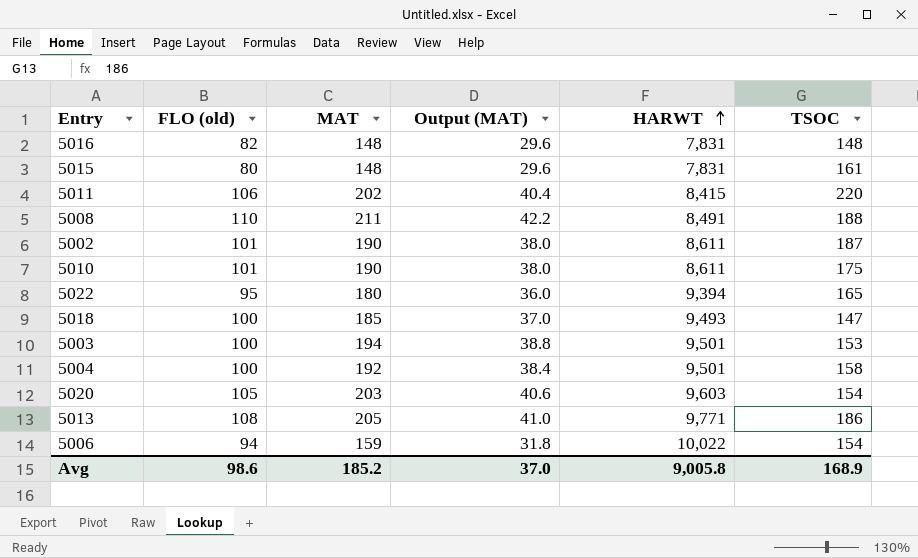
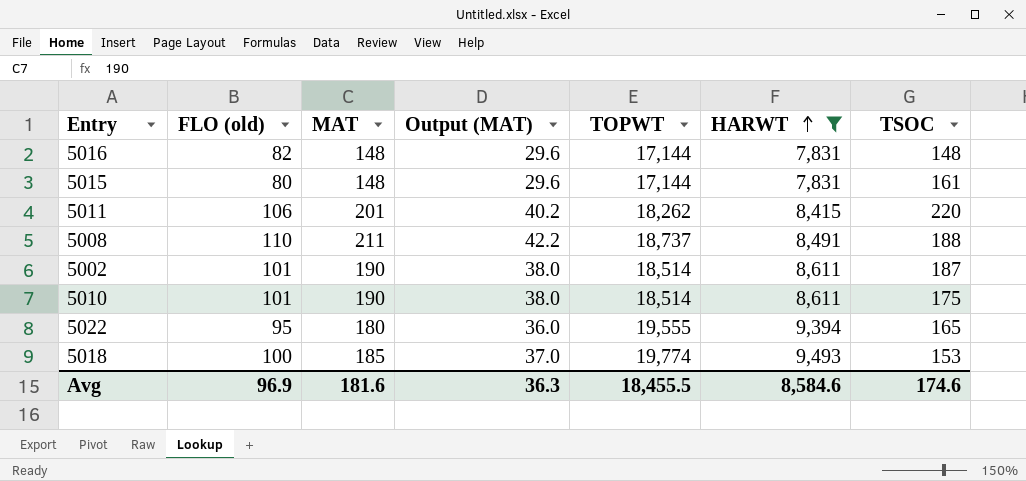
filter: none -> HARWT <= 9,493
column TOPWT | position: none -> 5
5011 | MAT: 202 -> 201
5011 | Output (MAT): 40.4 -> 40.2
5018 | TSOC: 147 -> 153
Avg | FLO (old): 98.6 -> 96.9
Avg | MAT: 185.2 -> 181.6
Avg | Output (MAT): 37.0 -> 36.3
Avg | HARWT: 9,005.8 -> 8,584.6
Avg | TSOC: 168.9 -> 174.6

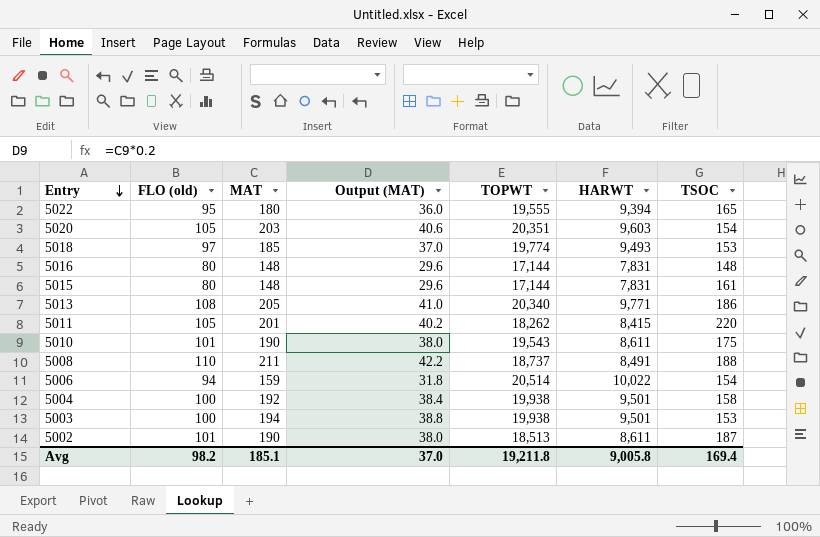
filter: HARWT <= 9,493 -> none
row order: HARWT ascending -> Entry descending
5018 | FLO (old): 100 -> 97
5016 | FLO (old): 82 -> 80
5011 | FLO (old): 106 -> 105
5010 | TOPWT: 18,514 -> 19,543
5002 | TOPWT: 18,514 -> 18,513
Avg | FLO (old): 96.9 -> 98.2
Avg | MAT: 181.6 -> 185.1
Avg | Output (MAT): 36.3 -> 37.0
Avg | TOPWT: 18,455.5 -> 19,211.8
Avg | HARWT: 8,584.6 -> 9,005.8
Avg | TSOC: 174.6 -> 169.4

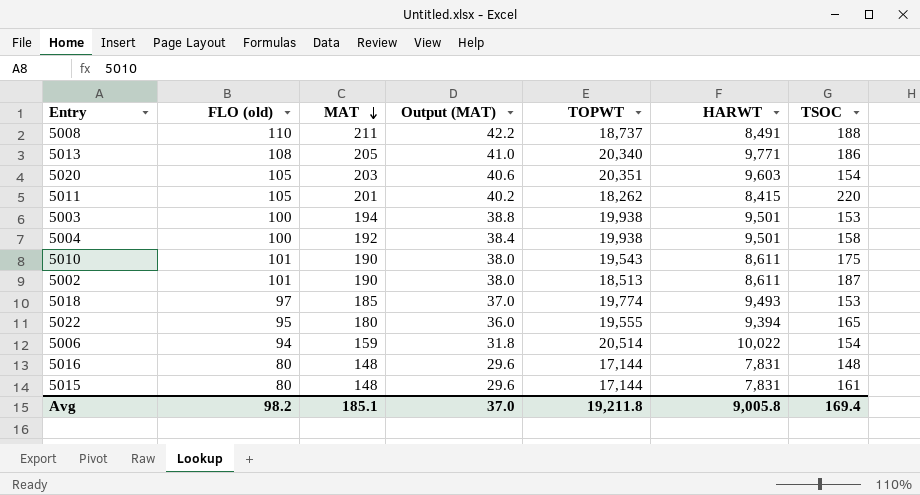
row order: Entry descending -> MAT descending

